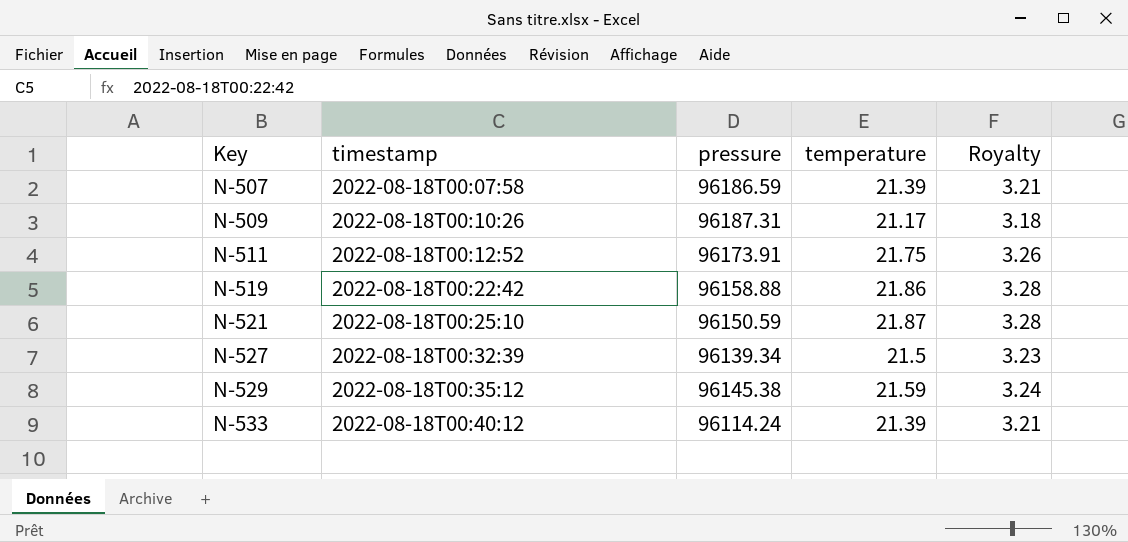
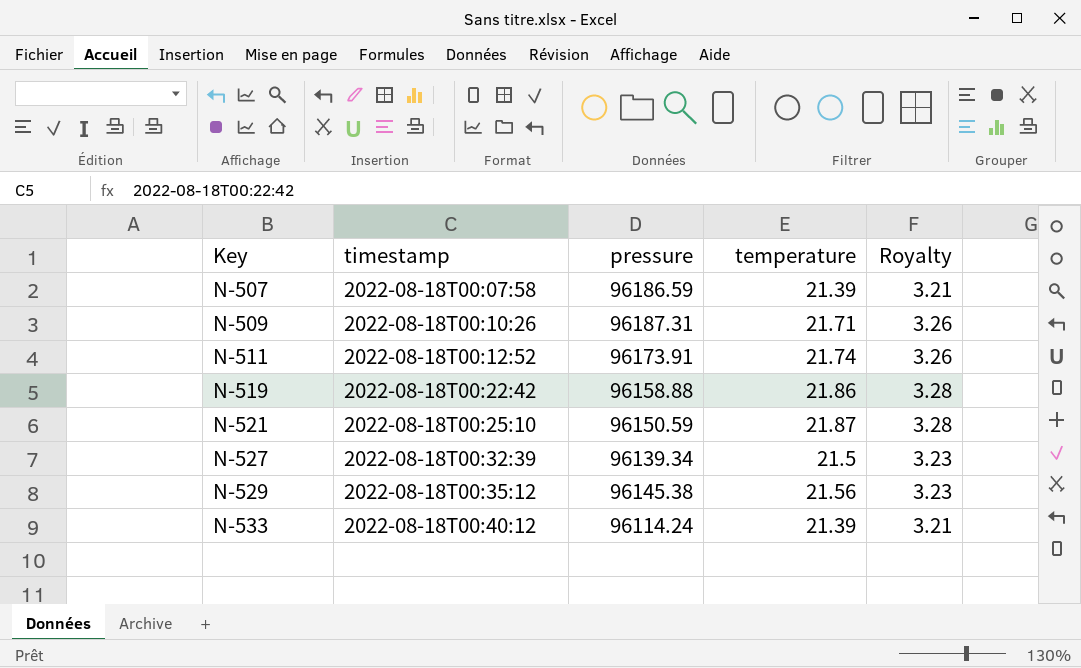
N-509 | temperature: 21.17 -> 21.71
N-509 | Royalty: 3.18 -> 3.26
N-511 | temperature: 21.75 -> 21.74
N-529 | temperature: 21.59 -> 21.56
N-529 | Royalty: 3.24 -> 3.23

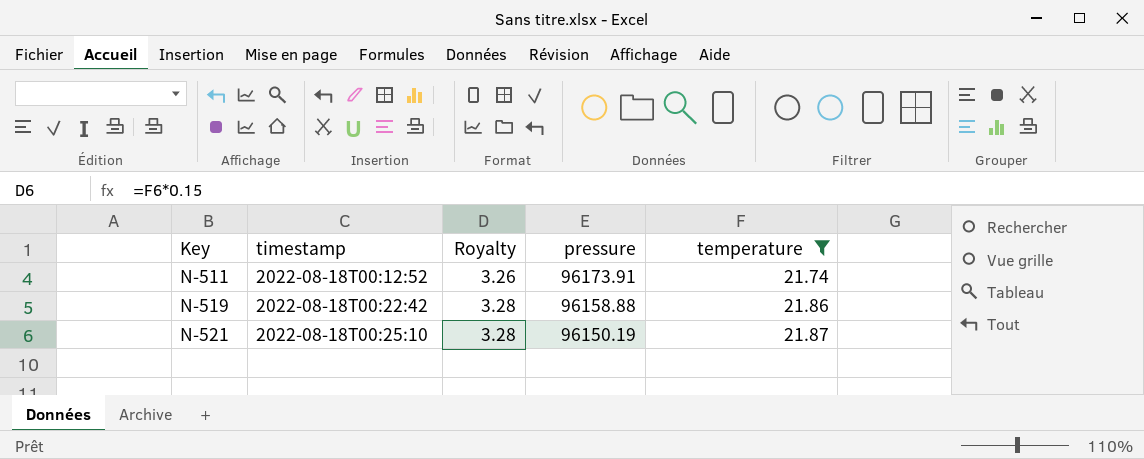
filter: none -> temperature >= 21.74
column Royalty | position: 5 -> 3
N-521 | pressure: 96150.59 -> 96150.19

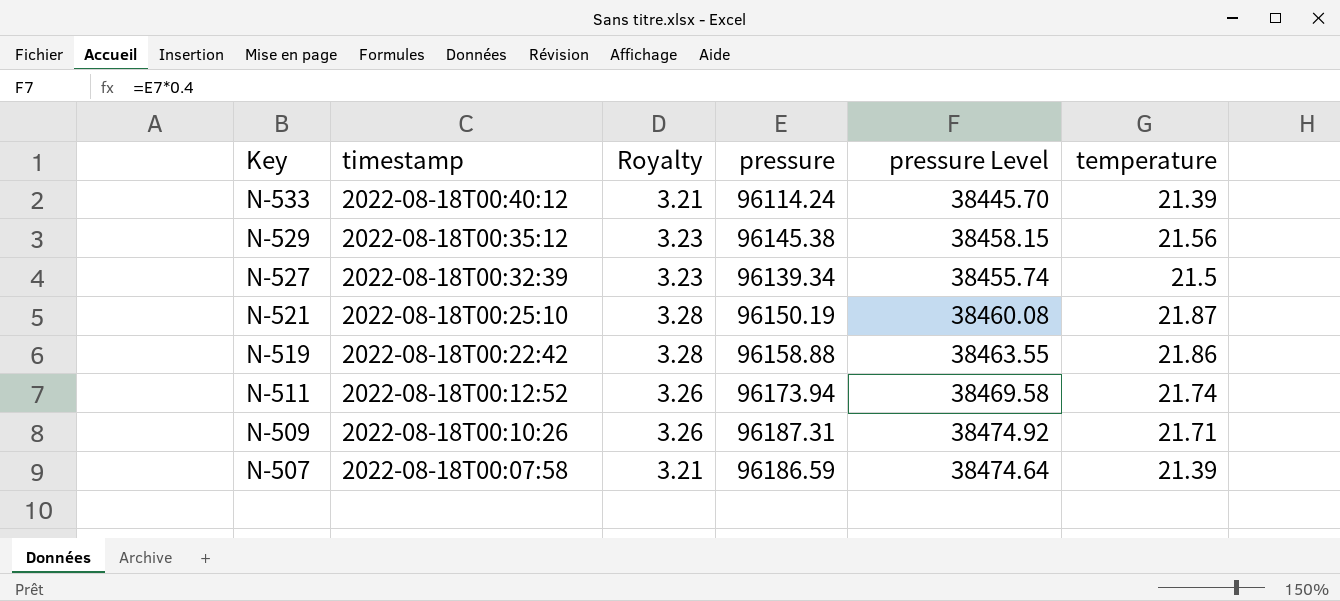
filter: temperature >= 21.74 -> none
row order: Key ascending -> Key descending
column pressure Level | formula: none -> [pressure] * 0.4
N-511 | pressure: 96173.91 -> 96173.94

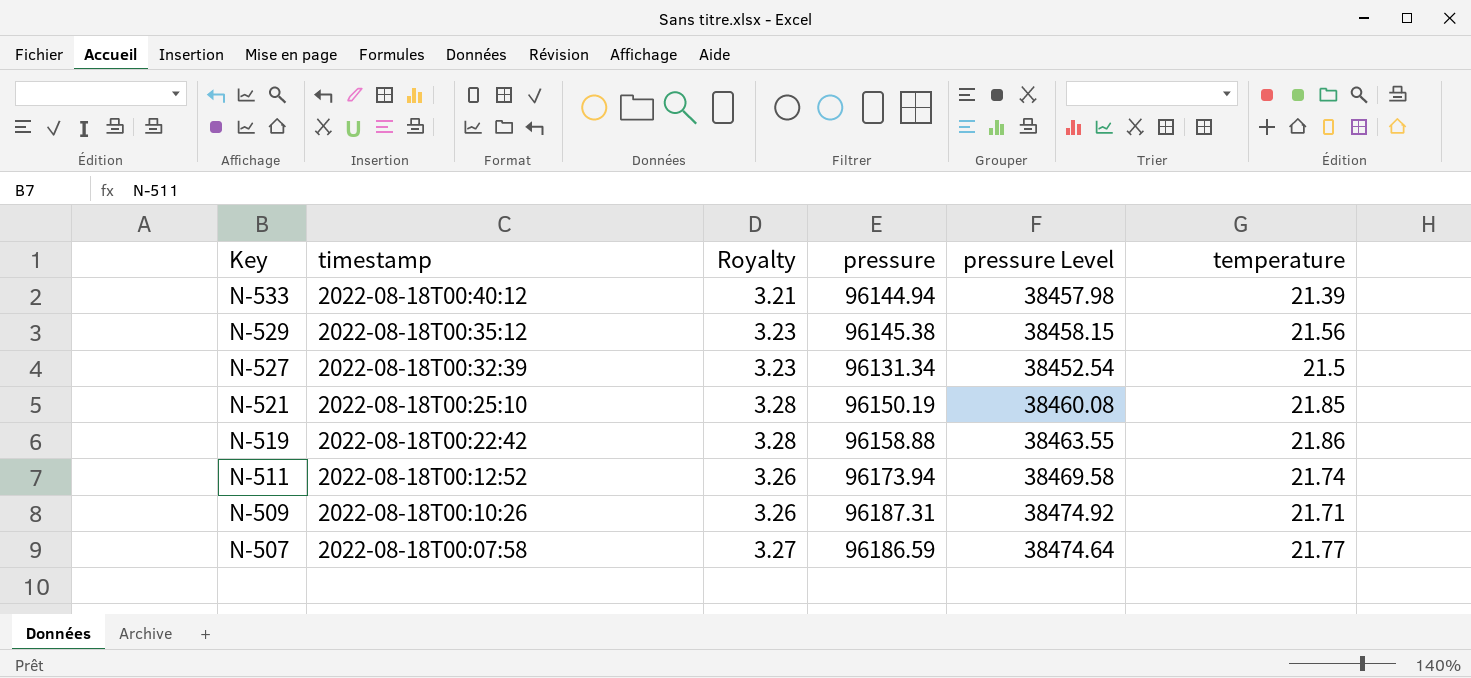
N-533 | pressure: 96114.24 -> 96144.94
N-533 | pressure Level: 38445.70 -> 38457.98
N-527 | pressure: 96139.34 -> 96131.34
N-527 | pressure Level: 38455.74 -> 38452.54
N-521 | temperature: 21.87 -> 21.85
N-507 | Royalty: 3.21 -> 3.27
N-507 | temperature: 21.39 -> 21.77

